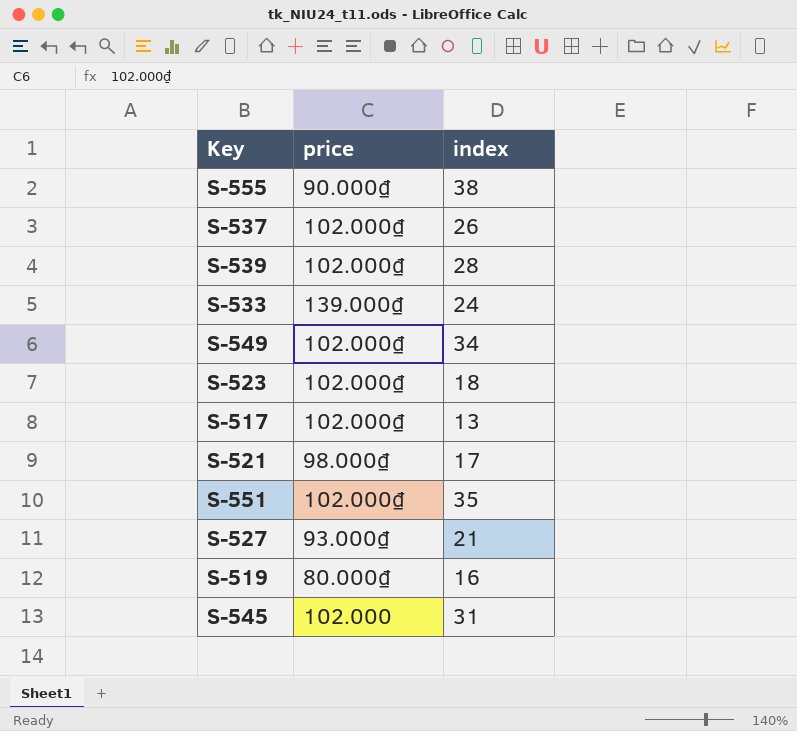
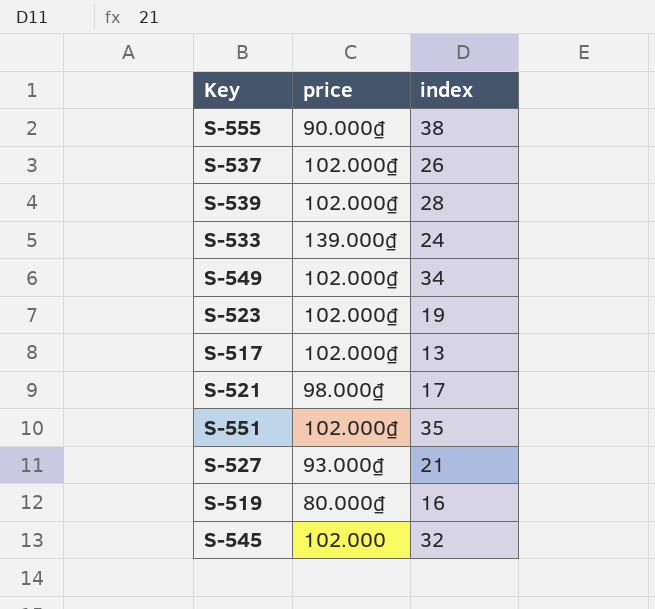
S-523 | index: 18 -> 19
S-545 | index: 31 -> 32

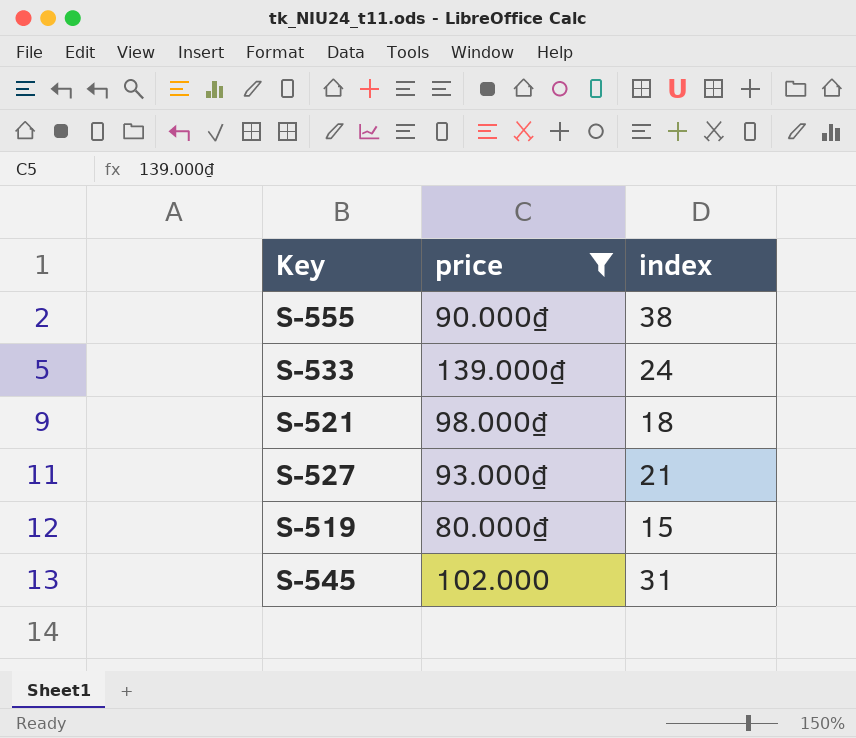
filter: none -> price != 102.000₫
S-521 | index: 17 -> 18
S-519 | index: 16 -> 15
S-545 | index: 32 -> 31

